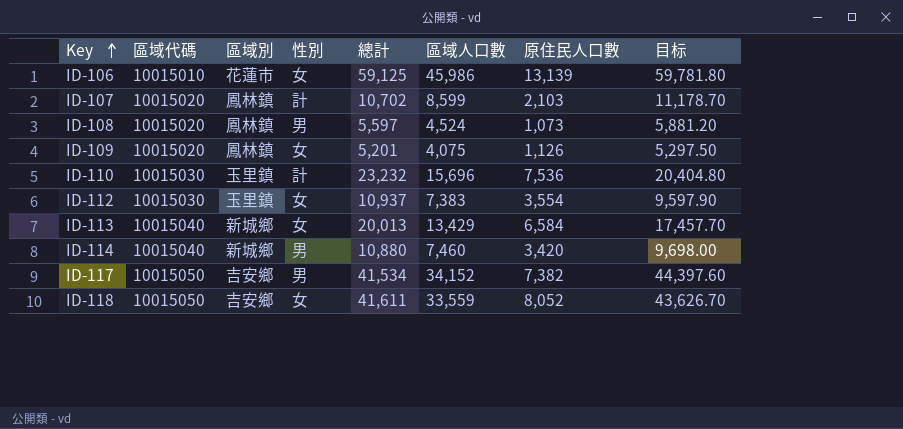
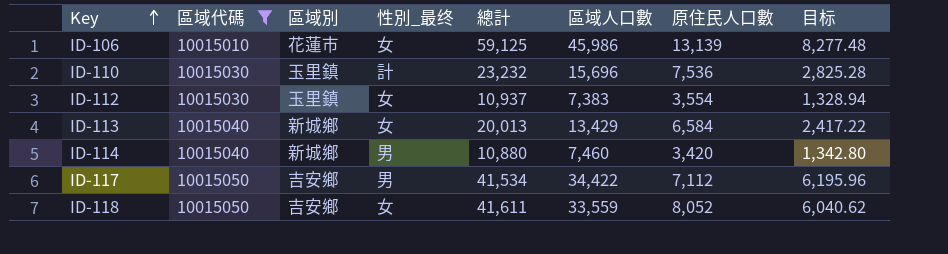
filter: none -> 區域代碼 != 10015020
column name: 性別 -> 性別_最终
column 目标 | formula: [區域人口數] * 1.3 -> [區域人口數] * 0.18
ID-117 | 區域人口數: 34,152 -> 34,422
ID-117 | 原住民人口數: 7,382 -> 7,112

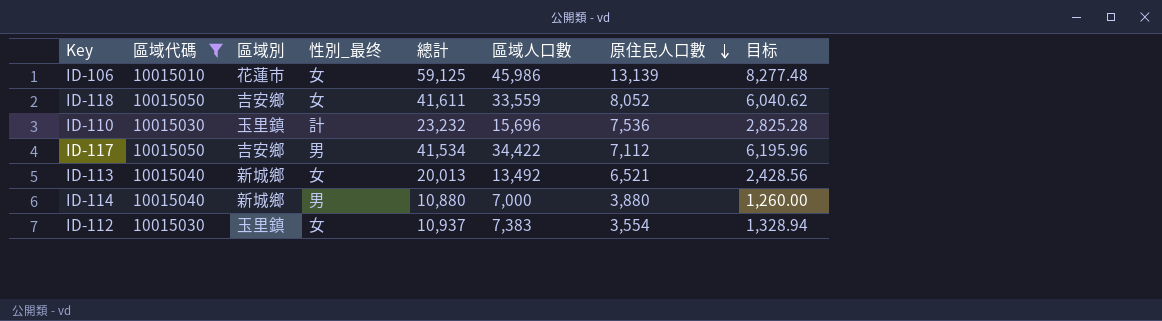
row order: Key ascending -> 原住民人口數 descending
ID-113 | 區域人口數: 13,429 -> 13,492
ID-113 | 原住民人口數: 6,584 -> 6,521
ID-113 | 目标: 2,417.22 -> 2,428.56
ID-114 | 區域人口數: 7,460 -> 7,000
ID-114 | 原住民人口數: 3,420 -> 3,880
ID-114 | 目标: 1,342.80 -> 1,260.00

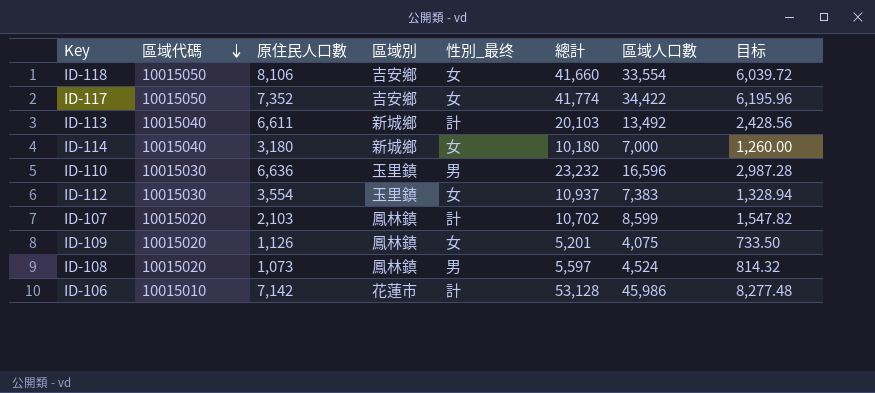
filter: 區域代碼 != 10015020 -> none
row order: 原住民人口數 descending -> 區域代碼 descending
column 原住民人口數 | position: 7 -> 3
ID-118 | 原住民人口數: 8,052 -> 8,106
ID-118 | 總計: 41,611 -> 41,660
ID-118 | 區域人口數: 33,559 -> 33,554
ID-118 | 目标: 6,040.62 -> 6,039.72
ID-117 | 原住民人口數: 7,112 -> 7,352
ID-117 | 性別_最终: 男 -> 女
ID-117 | 總計: 41,534 -> 41,774
ID-113 | 原住民人口數: 6,521 -> 6,611
ID-113 | 性別_最终: 女 -> 計
ID-113 | 總計: 20,013 -> 20,103
ID-114 | 原住民人口數: 3,880 -> 3,180
ID-114 | 性別_最终: 男 -> 女
ID-114 | 總計: 10,880 -> 10,180
ID-110 | 原住民人口數: 7,536 -> 6,636
ID-110 | 性別_最终: 計 -> 男
ID-110 | 區域人口數: 15,696 -> 16,596
ID-110 | 目标: 2,825.28 -> 2,987.28
ID-106 | 原住民人口數: 13,139 -> 7,142
ID-106 | 性別_最终: 女 -> 計
ID-106 | 總計: 59,125 -> 53,128

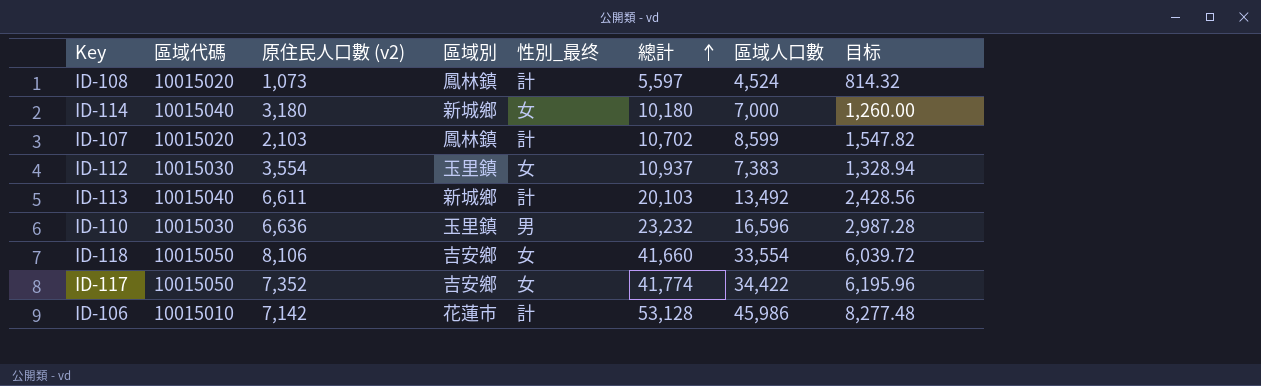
row order: 區域代碼 descending -> 總計 ascending
column name: 原住民人口數 -> 原住民人口數 (v2)
row ID-109: 10015020 | 1,126 | 鳳林鎮 | 女 | 5,201 | 4,075 | 733.50 -> none
ID-108 | 性別_最终: 男 -> 計

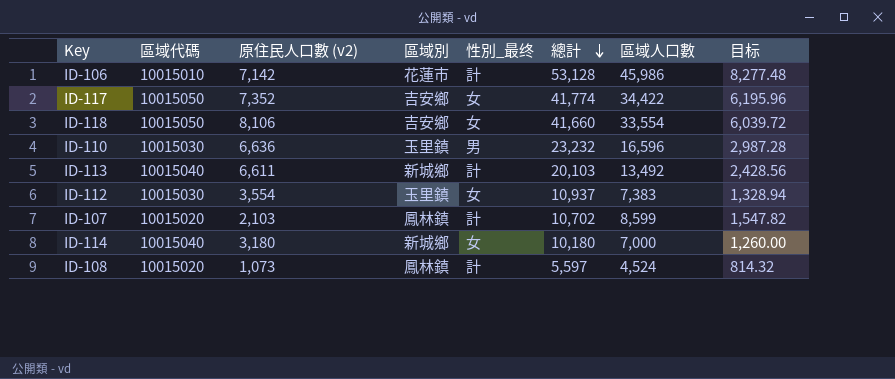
row order: 總計 ascending -> 總計 descending

